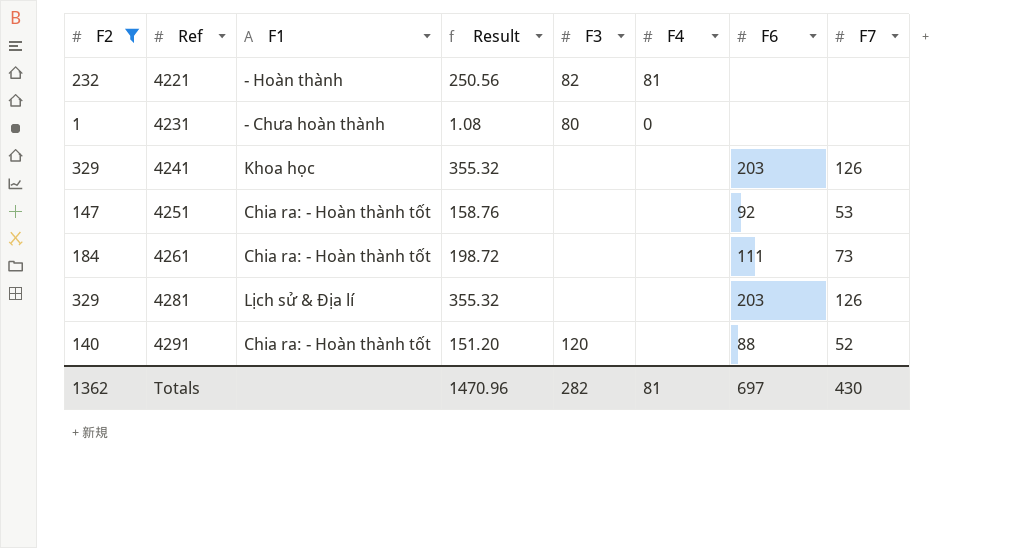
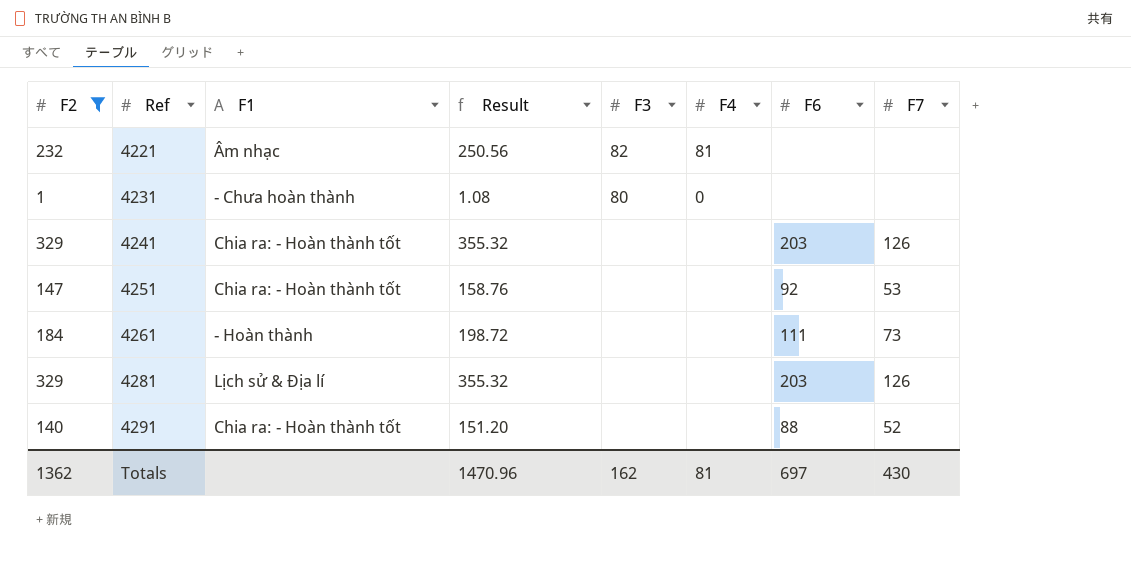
4221 | F1: - Hoàn thành -> Âm nhạc
4241 | F1: Khoa học -> Chia ra: - Hoàn thành tốt
4261 | F1: Chia ra: - Hoàn thành tốt -> - Hoàn thành
4291 | F3: 120 -> none
Totals | F3: 282 -> 162

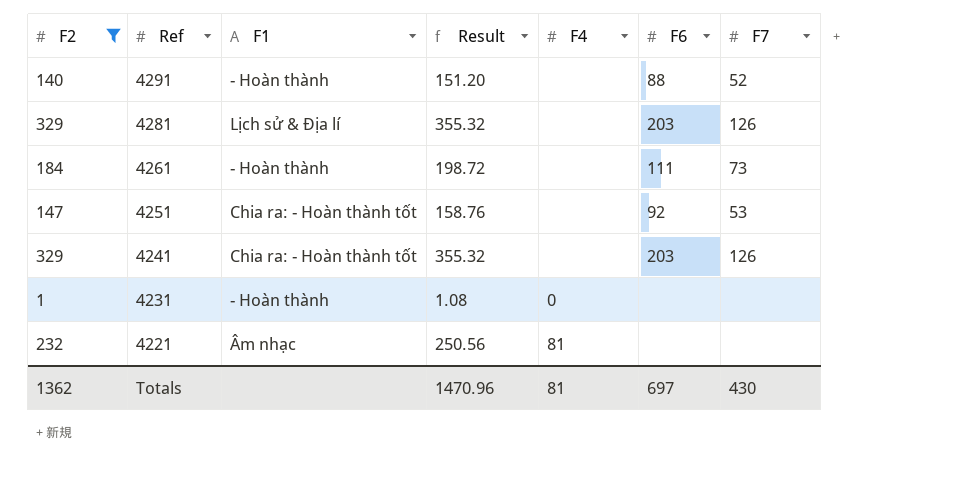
row order: Ref ascending -> Ref descending
column F3 | position: 5 -> none
4291 | F1: Chia ra: - Hoàn thành tốt -> - Hoàn thành
4231 | F1: - Chưa hoàn thành -> - Hoàn thành

